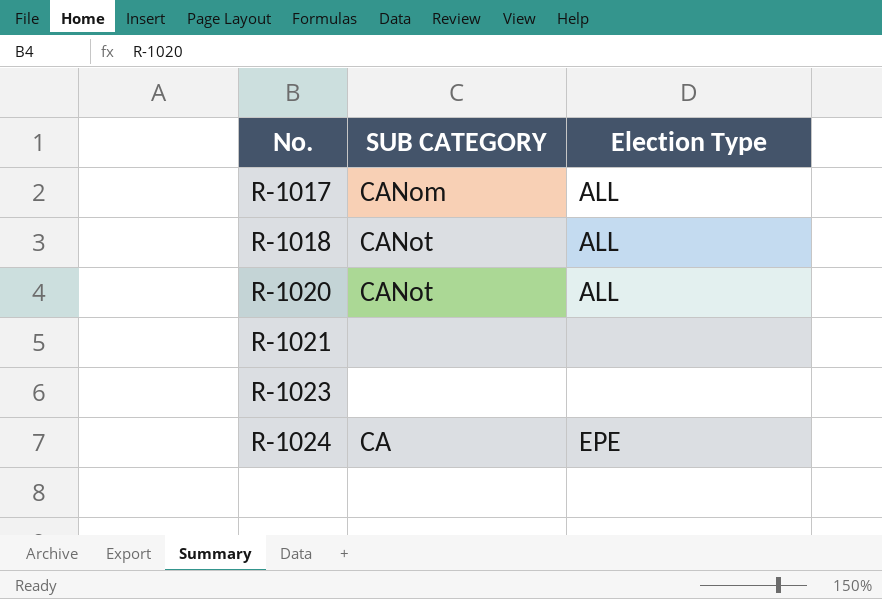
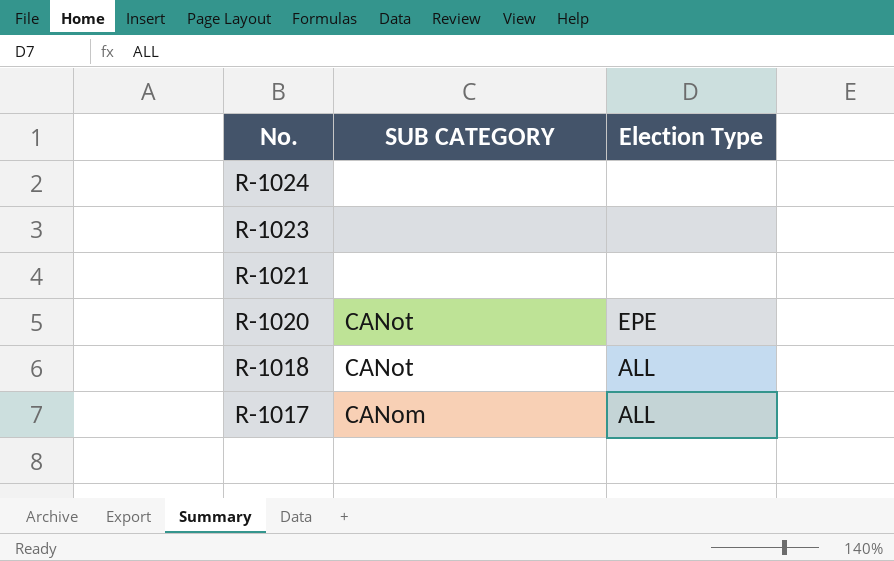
row order: No. ascending -> No. descending
R-1024 | SUB CATEGORY: CA -> none
R-1024 | Election Type: EPE -> none
R-1020 | Election Type: ALL -> EPE

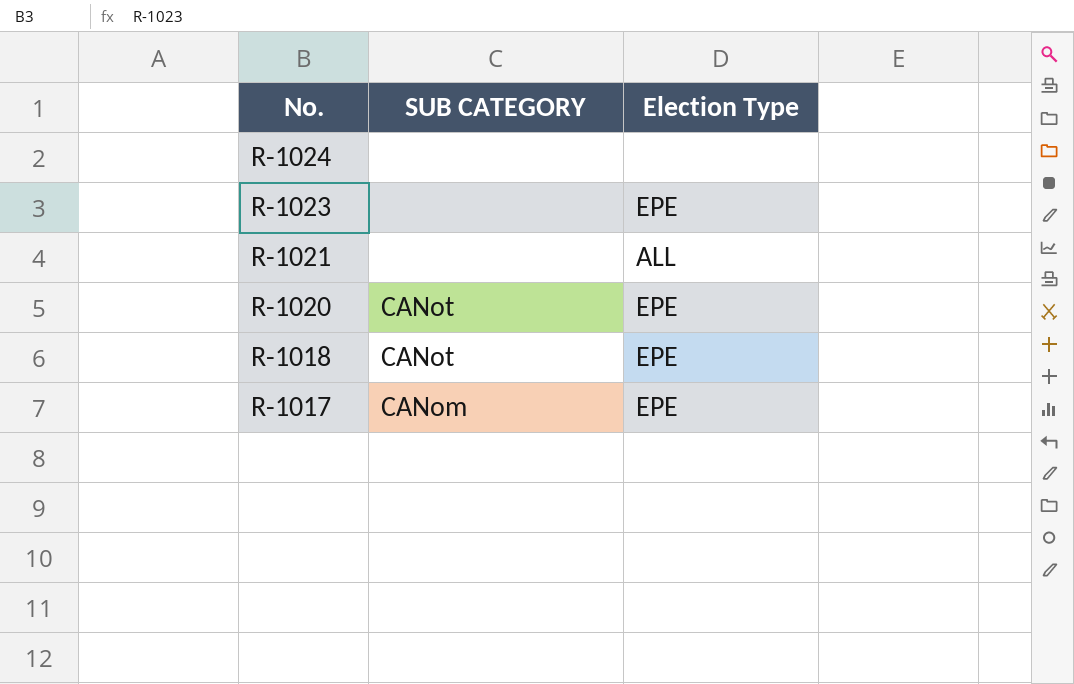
R-1023 | Election Type: none -> EPE
R-1021 | Election Type: none -> ALL
R-1018 | Election Type: ALL -> EPE
R-1017 | Election Type: ALL -> EPE

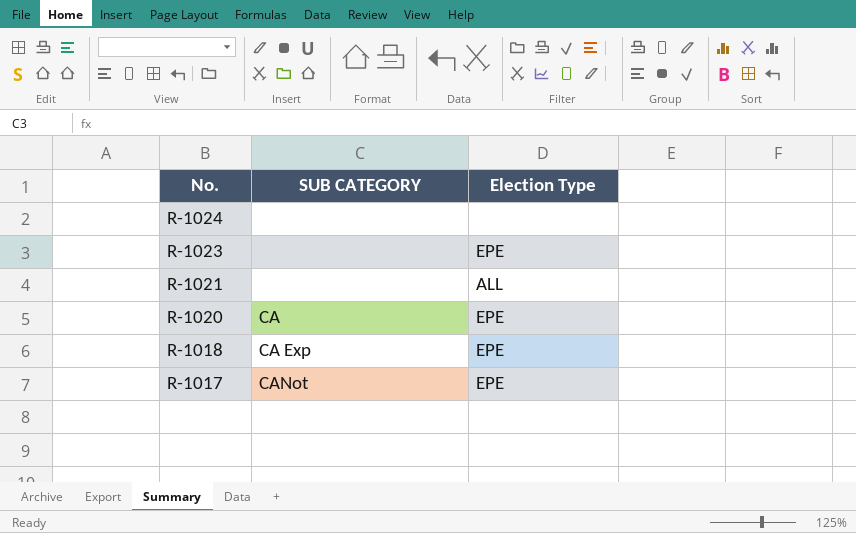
R-1020 | SUB CATEGORY: CANot -> CA
R-1018 | SUB CATEGORY: CANot -> CA Exp
R-1017 | SUB CATEGORY: CANom -> CANot

